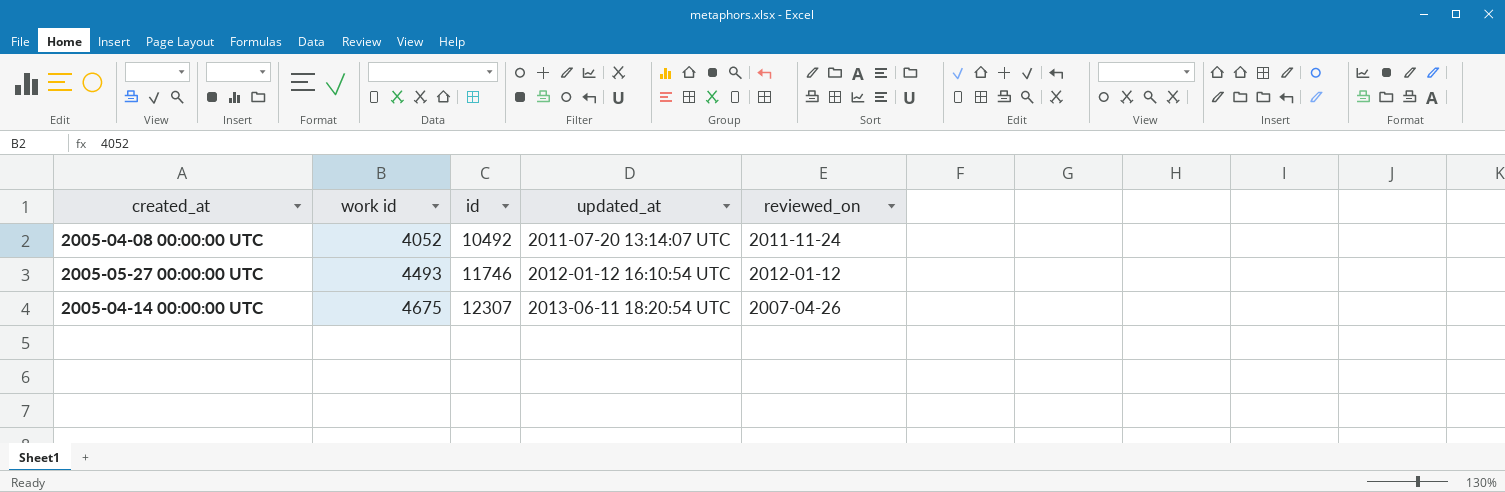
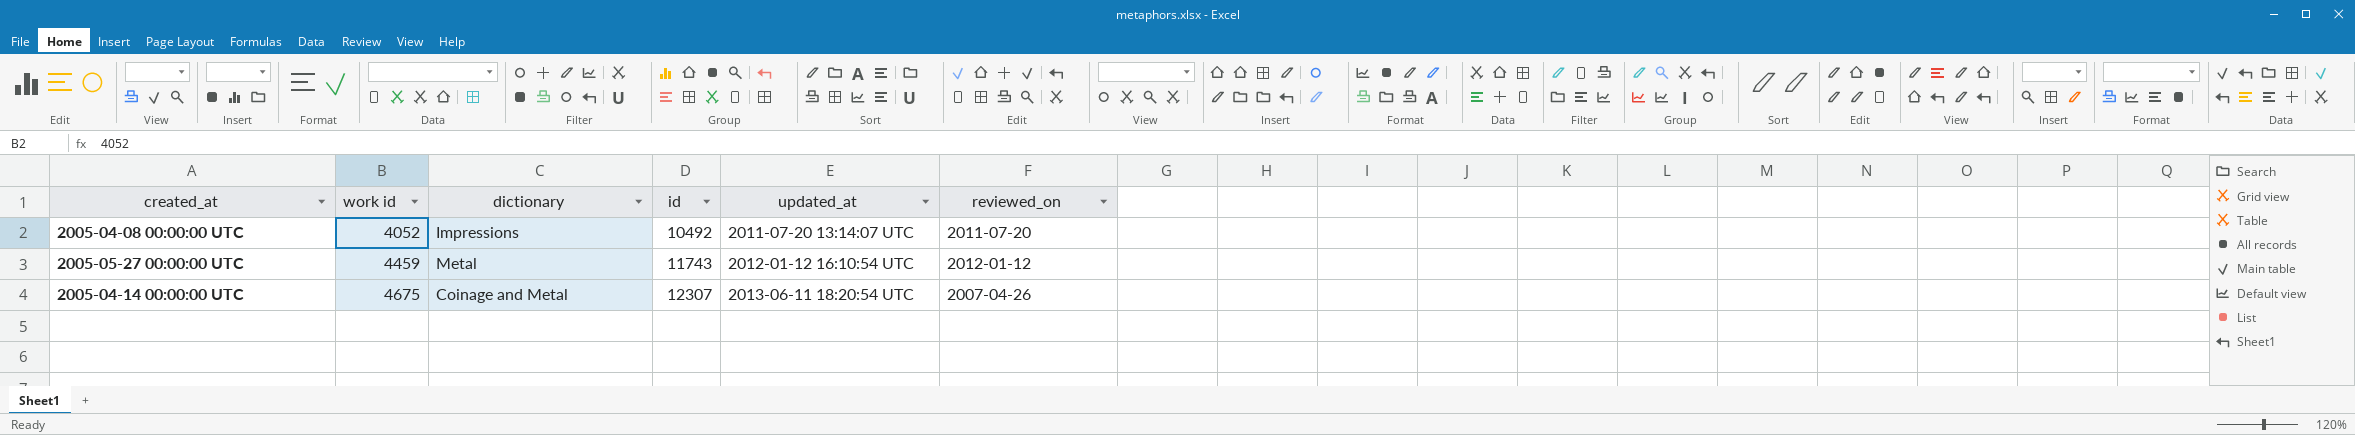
column dictionary | position: none -> 3
2005-04-08 00:00:00 UTC | reviewed_on: 2011-11-24 -> 2011-07-20
2005-05-27 00:00:00 UTC | work id: 4493 -> 4459
2005-05-27 00:00:00 UTC | id: 11746 -> 11743

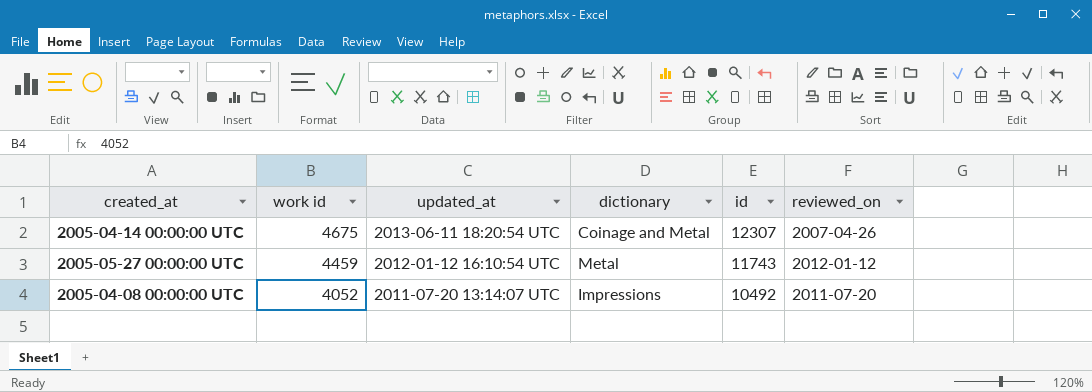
row order: work id ascending -> work id descending
column updated_at | position: 5 -> 3

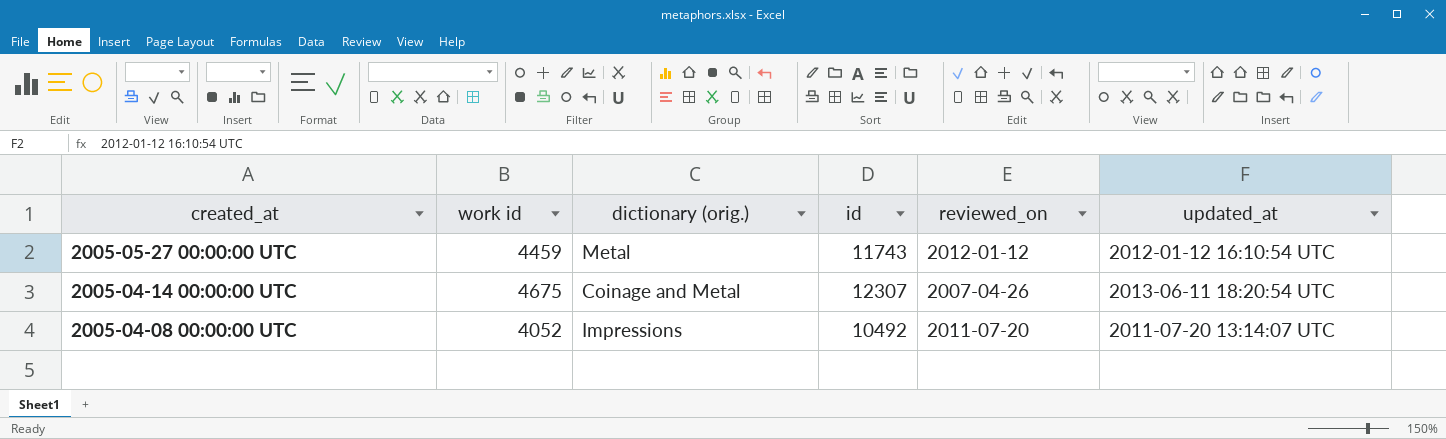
row order: work id descending -> created_at descending
column name: dictionary -> dictionary (orig.)
column updated_at | position: 3 -> 6

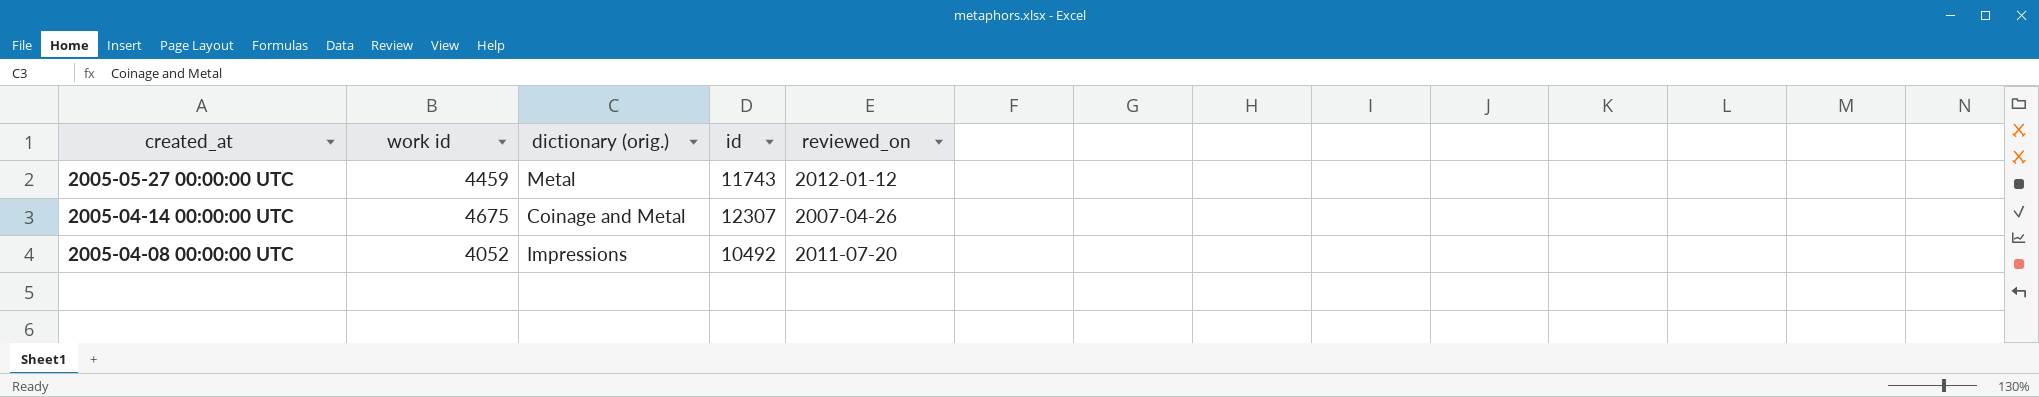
column updated_at | position: 6 -> none

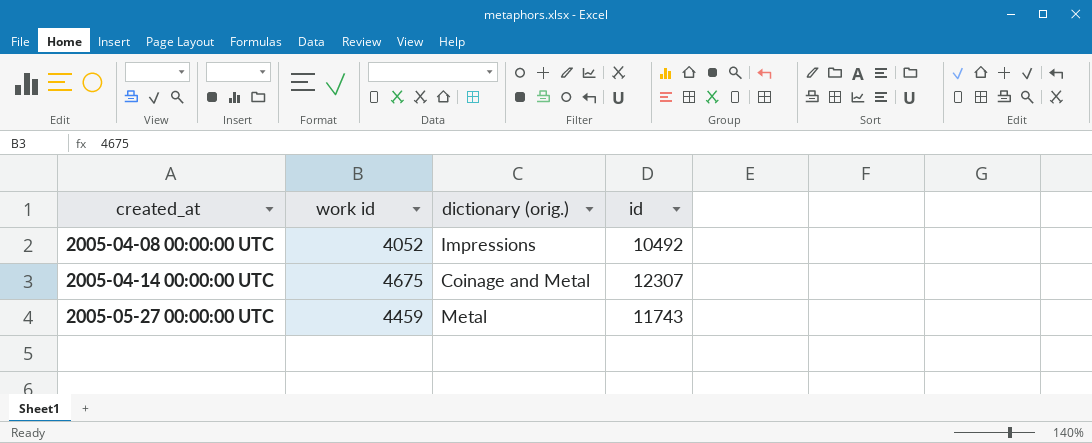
row order: created_at descending -> created_at ascending
column reviewed_on | position: 5 -> none

